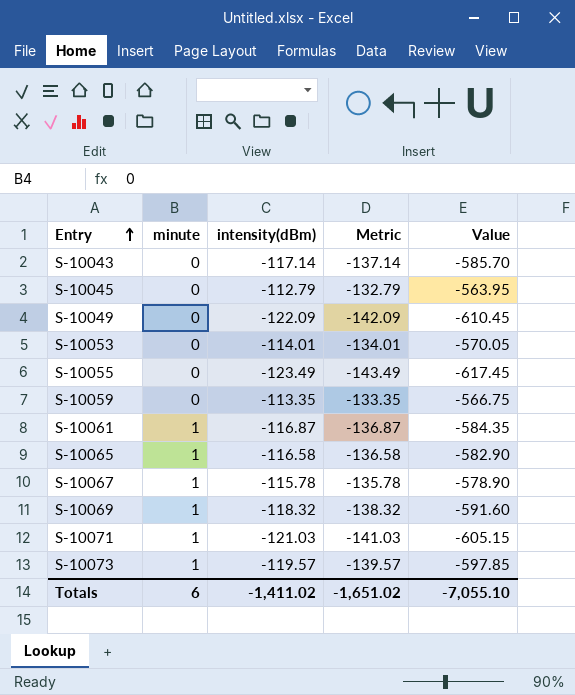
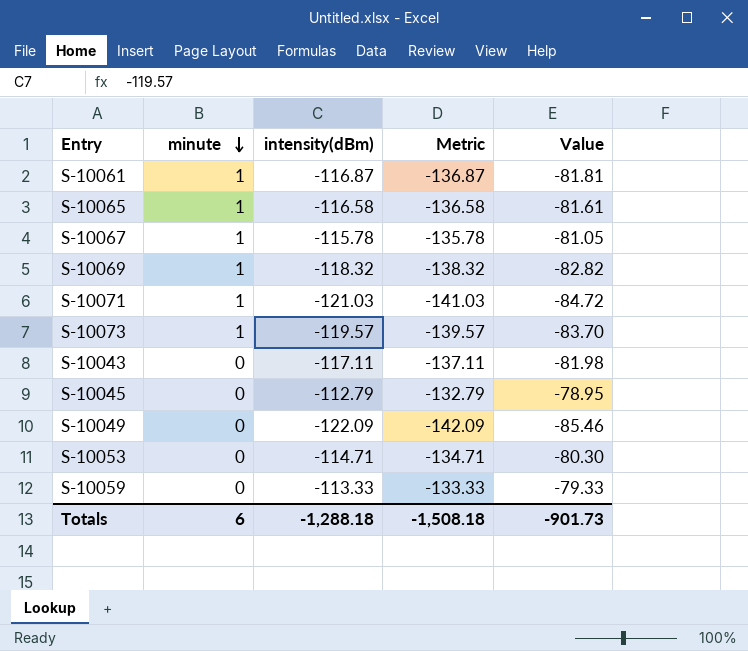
row order: Entry ascending -> minute descending
column Value | formula: [intensity(dBm)] * 5 -> [intensity(dBm)] * 0.7
row S-10055: 0 | -123.49 | -143.49 | -617.45 -> none
S-10043 | intensity(dBm): -117.14 -> -117.11
S-10043 | Metric: -137.14 -> -137.11
S-10053 | intensity(dBm): -114.01 -> -114.71
S-10053 | Metric: -134.01 -> -134.71
S-10059 | intensity(dBm): -113.35 -> -113.33
S-10059 | Metric: -133.35 -> -133.33
Totals | intensity(dBm): -1,411.02 -> -1,288.18
Totals | Metric: -1,651.02 -> -1,508.18
Totals | Value: -7,055.10 -> -901.73

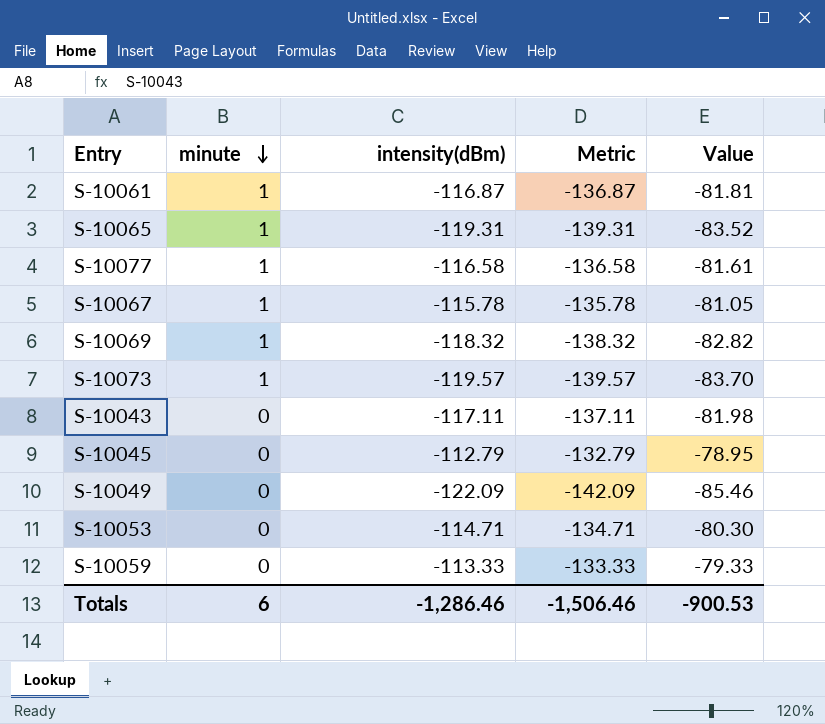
row S-10071: 1 | -121.03 | -141.03 | -84.72 -> none
S-10065 | intensity(dBm): -116.58 -> -119.31
S-10065 | Metric: -136.58 -> -139.31
S-10065 | Value: -81.61 -> -83.52
row S-10077: none -> 1 | -116.58 | -136.58 | -81.61
Totals | intensity(dBm): -1,288.18 -> -1,286.46
Totals | Metric: -1,508.18 -> -1,506.46
Totals | Value: -901.73 -> -900.53

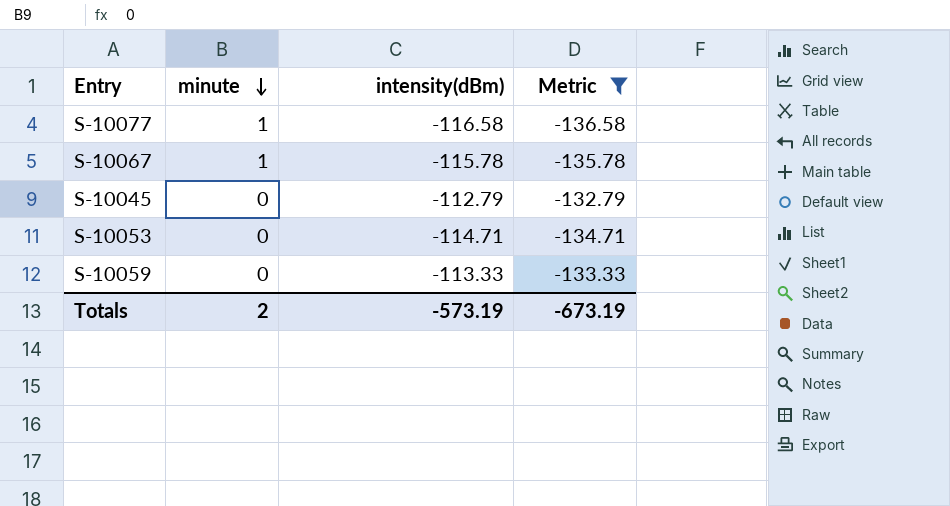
filter: none -> Metric >= -136.58
column Value | formula: [intensity(dBm)] * 0.7 -> none
Totals | minute: 6 -> 2
Totals | intensity(dBm): -1,286.46 -> -573.19
Totals | Metric: -1,506.46 -> -673.19

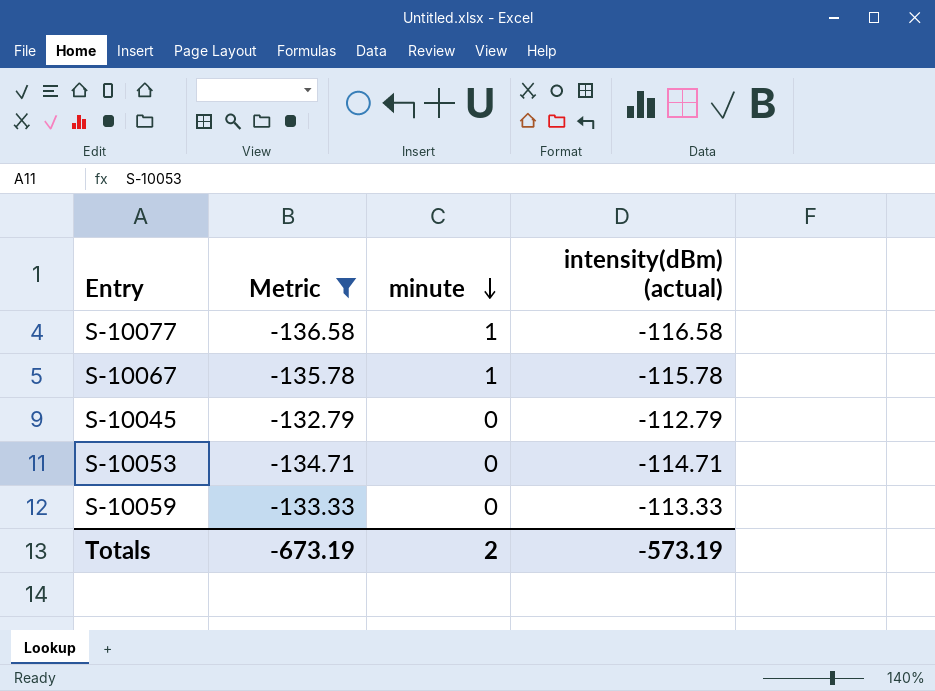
column Metric | position: 4 -> 2
column name: intensity(dBm) -> intensity(dBm) (actual)

